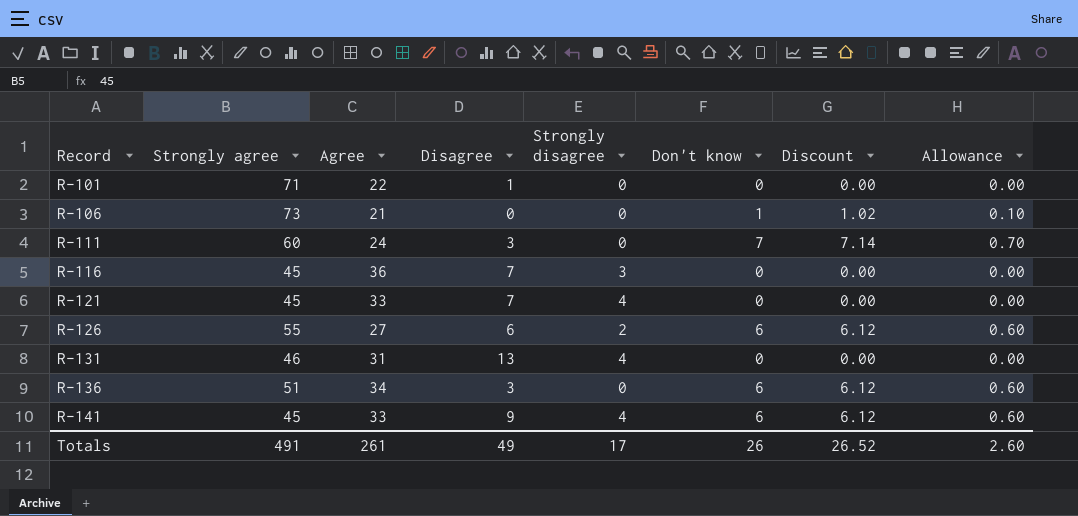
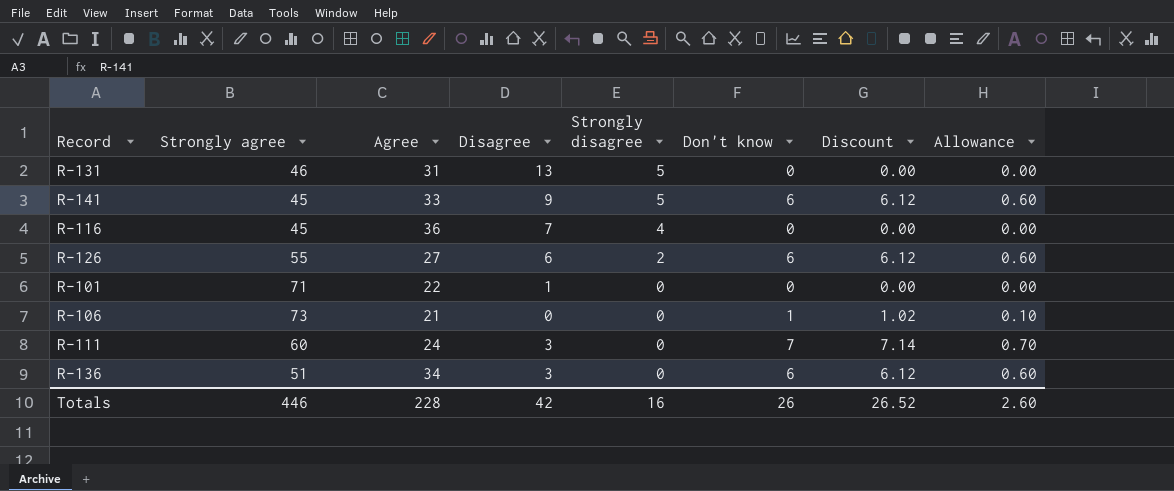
row order: Record ascending -> Strongly disagree descending
row R-121: 45 | 33 | 7 | 4 | 0 | 0.00 | 0.00 -> none
R-131 | Strongly disagree: 4 -> 5
R-141 | Strongly disagree: 4 -> 5
R-116 | Strongly disagree: 3 -> 4
Totals | Strongly agree: 491 -> 446
Totals | Agree: 261 -> 228
Totals | Disagree: 49 -> 42
Totals | Strongly disagree: 17 -> 16

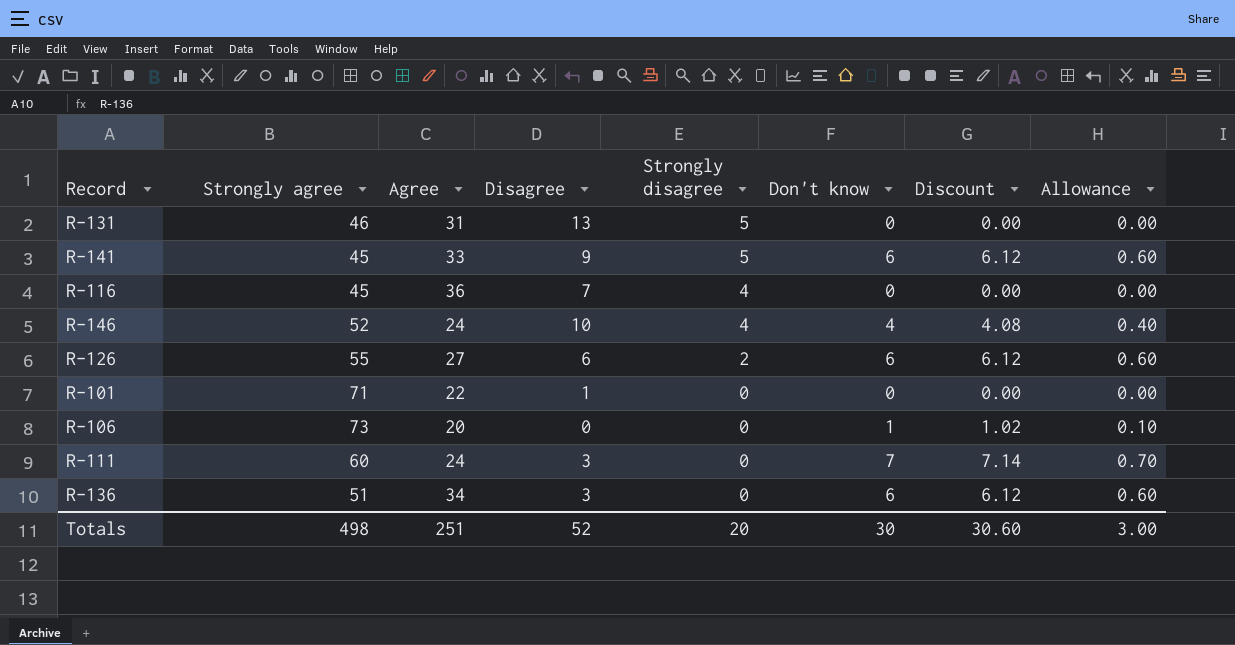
row R-146: none -> 52 | 24 | 10 | 4 | 4 | 4.08 | 0.40
R-106 | Agree: 21 -> 20
Totals | Strongly agree: 446 -> 498
Totals | Agree: 228 -> 251
Totals | Disagree: 42 -> 52
Totals | Strongly disagree: 16 -> 20
Totals | Don't know: 26 -> 30
Totals | Discount: 26.52 -> 30.60
Totals | Allowance: 2.60 -> 3.00

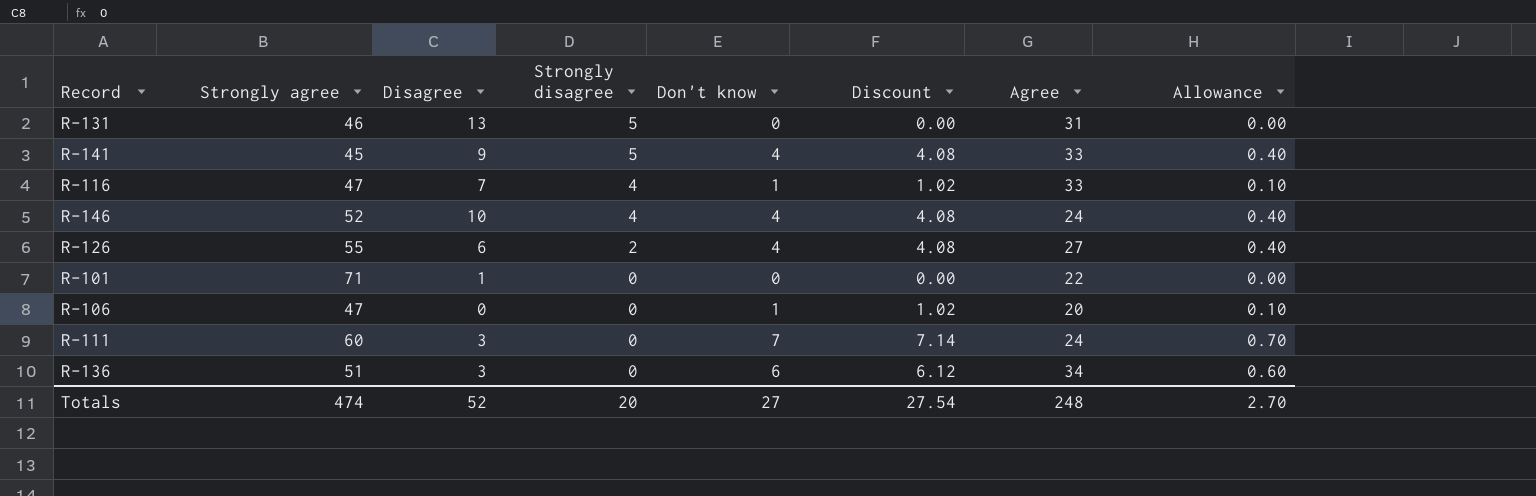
column Agree | position: 3 -> 7
R-141 | Don't know: 6 -> 4
R-141 | Discount: 6.12 -> 4.08
R-141 | Allowance: 0.60 -> 0.40
R-116 | Strongly agree: 45 -> 47
R-116 | Don't know: 0 -> 1
R-116 | Discount: 0.00 -> 1.02
R-116 | Agree: 36 -> 33
R-116 | Allowance: 0.00 -> 0.10
R-126 | Don't know: 6 -> 4
R-126 | Discount: 6.12 -> 4.08
R-126 | Allowance: 0.60 -> 0.40
R-106 | Strongly agree: 73 -> 47
Totals | Strongly agree: 498 -> 474
Totals | Don't know: 30 -> 27
Totals | Discount: 30.60 -> 27.54
Totals | Agree: 251 -> 248
Totals | Allowance: 3.00 -> 2.70

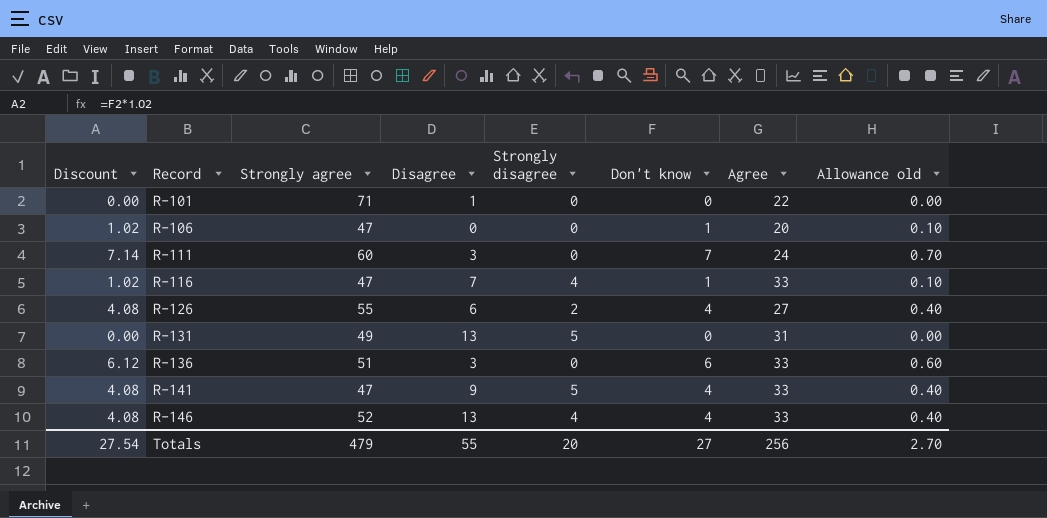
row order: Strongly disagree descending -> Record ascending
column Discount | position: 6 -> 1
column name: Allowance -> Allowance old
R-131 | Strongly agree: 46 -> 49
R-136 | Agree: 34 -> 33
R-141 | Strongly agree: 45 -> 47
R-146 | Disagree: 10 -> 13
R-146 | Agree: 24 -> 33
Totals | Strongly agree: 474 -> 479
Totals | Disagree: 52 -> 55
Totals | Agree: 248 -> 256

